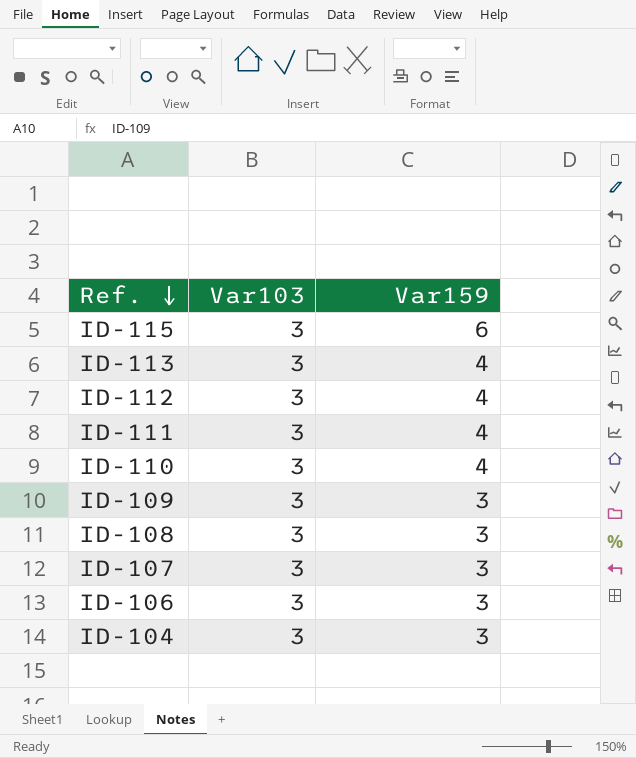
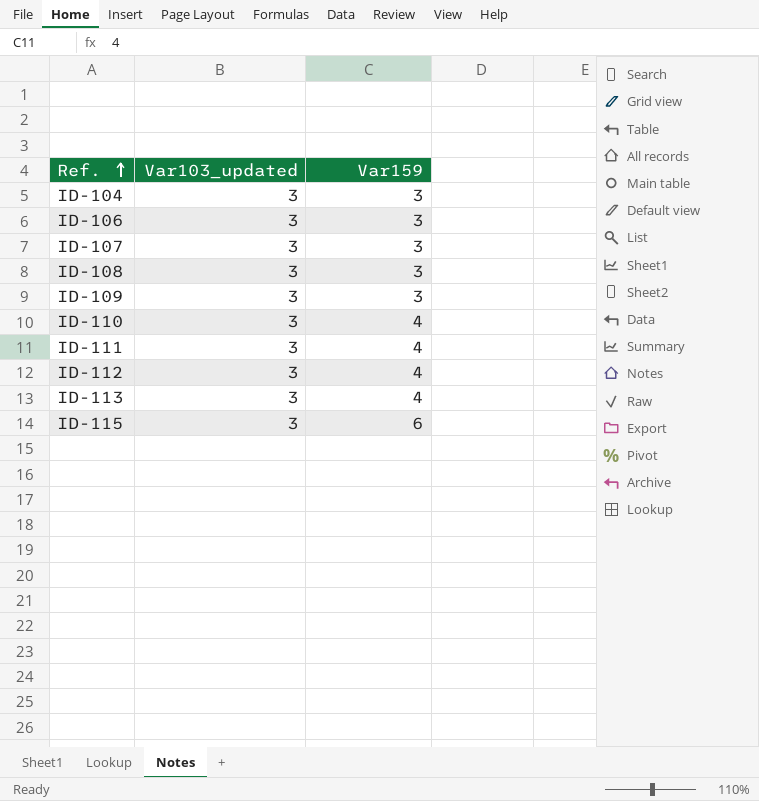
row order: Ref. descending -> Ref. ascending
column name: Var103 -> Var103_updated

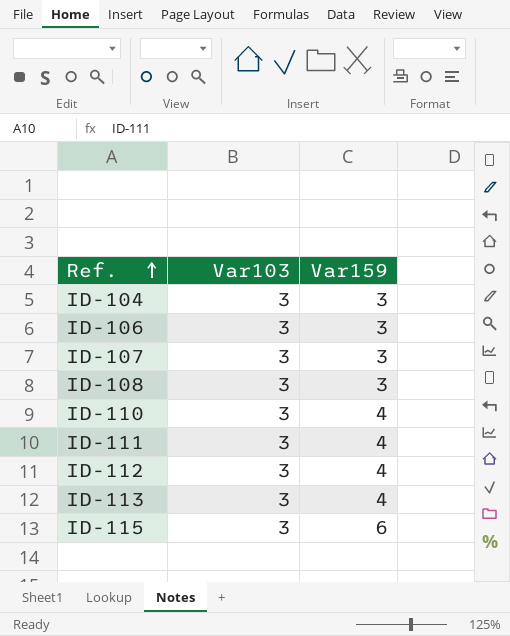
column name: Var103_updated -> Var103
row ID-109: 3 | 3 -> none

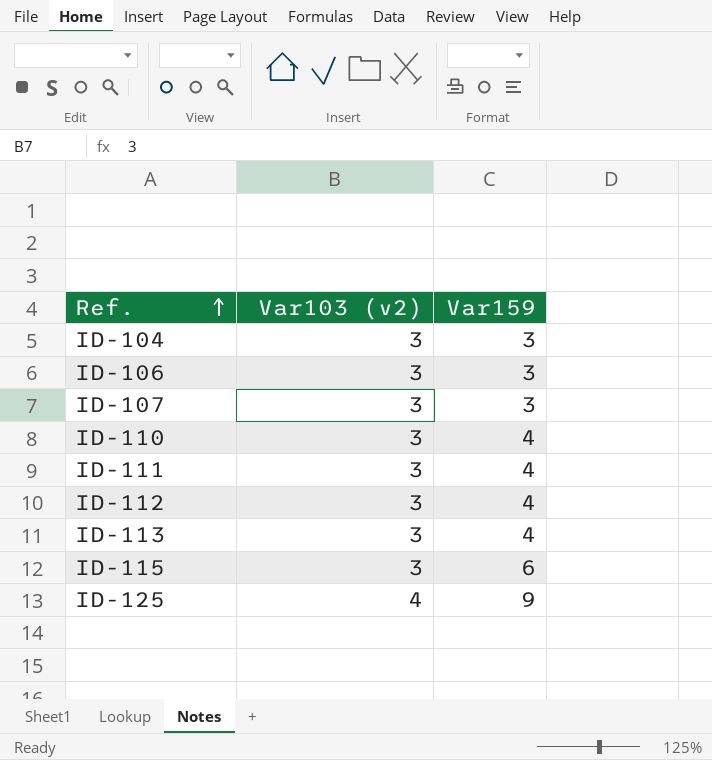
column name: Var103 -> Var103 (v2)
row ID-108: 3 | 3 -> none
row ID-125: none -> 4 | 9

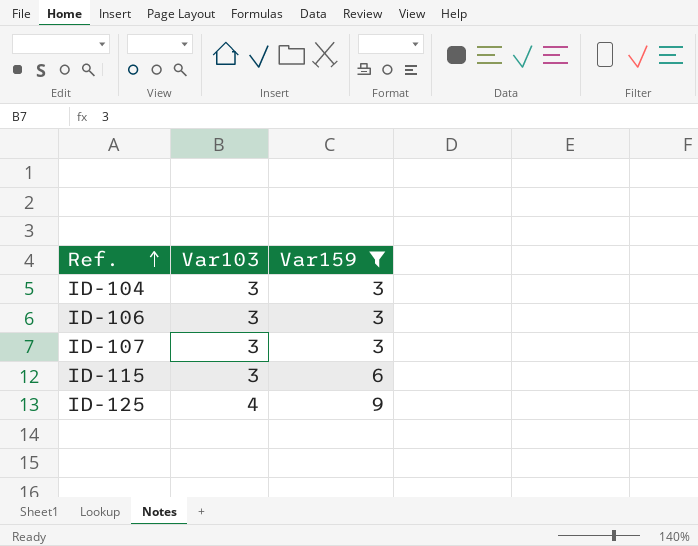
filter: none -> Var159 != 4
column name: Var103 (v2) -> Var103

